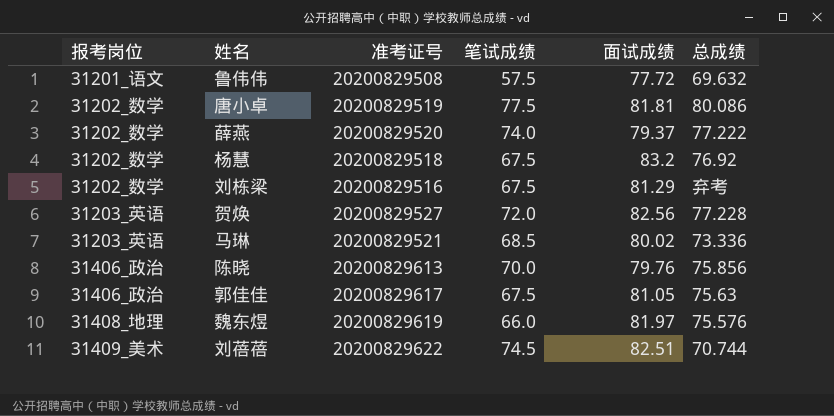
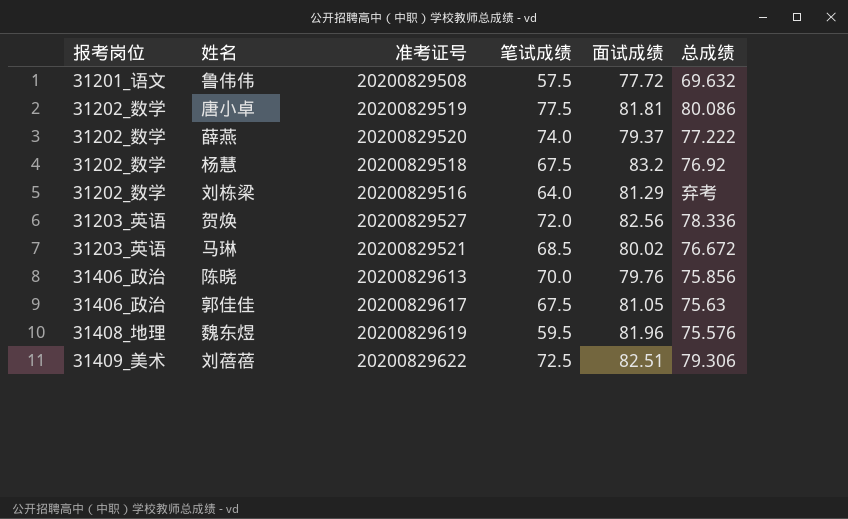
刘栋梁 | 笔试成绩: 67.5 -> 64.0
贺焕 | 总成绩: 77.228 -> 78.336
马琳 | 总成绩: 73.336 -> 76.672
魏东煜 | 笔试成绩: 66.0 -> 59.5
魏东煜 | 面试成绩: 81.97 -> 81.96
刘蓓蓓 | 笔试成绩: 74.5 -> 72.5
刘蓓蓓 | 总成绩: 70.744 -> 79.306

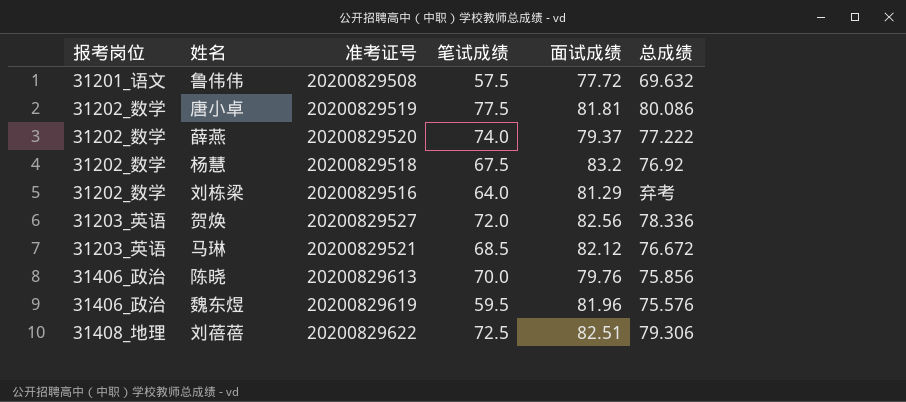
row 郭佳佳: 31406_政治 | 20200829617 | 67.5 | 81.05 | 75.63 -> none
马琳 | 面试成绩: 80.02 -> 82.12
魏东煜 | 报考岗位: 31408_地理 -> 31406_政治
刘蓓蓓 | 报考岗位: 31409_美术 -> 31408_地理

